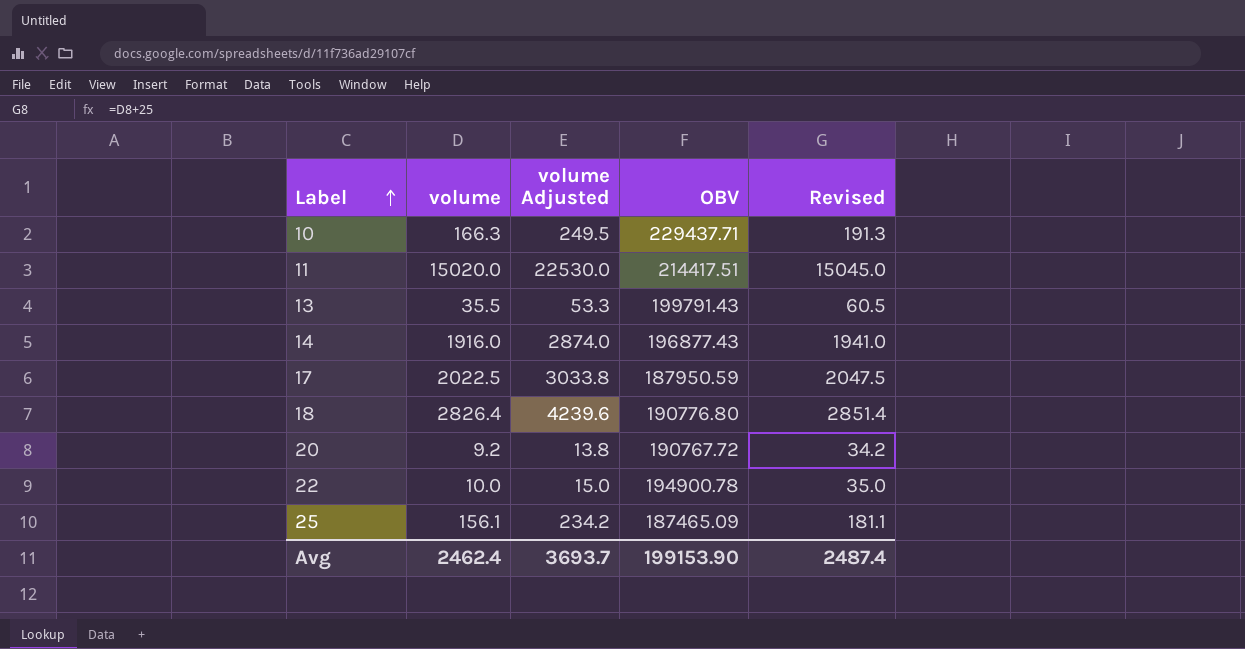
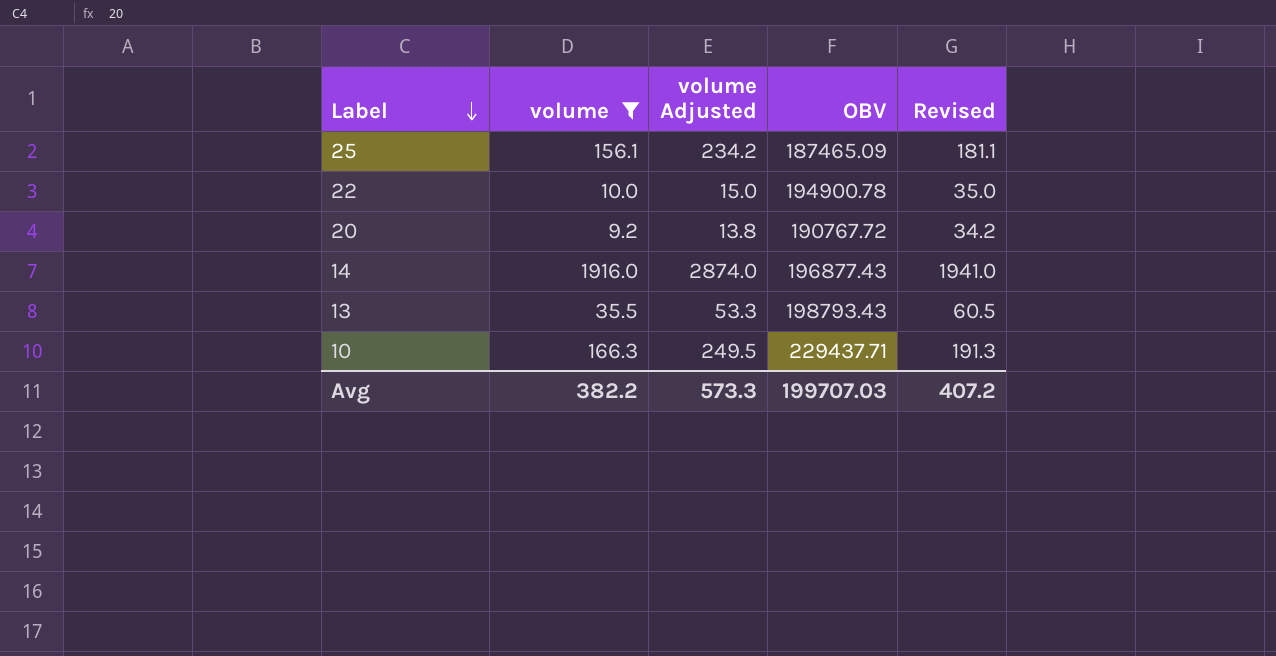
filter: none -> volume <= 1916.0
row order: Label ascending -> Label descending
13 | OBV: 199791.43 -> 198793.43
Avg | volume: 2462.4 -> 382.2
Avg | volume Adjusted: 3693.7 -> 573.3
Avg | OBV: 199153.90 -> 199707.03
Avg | Revised: 2487.4 -> 407.2

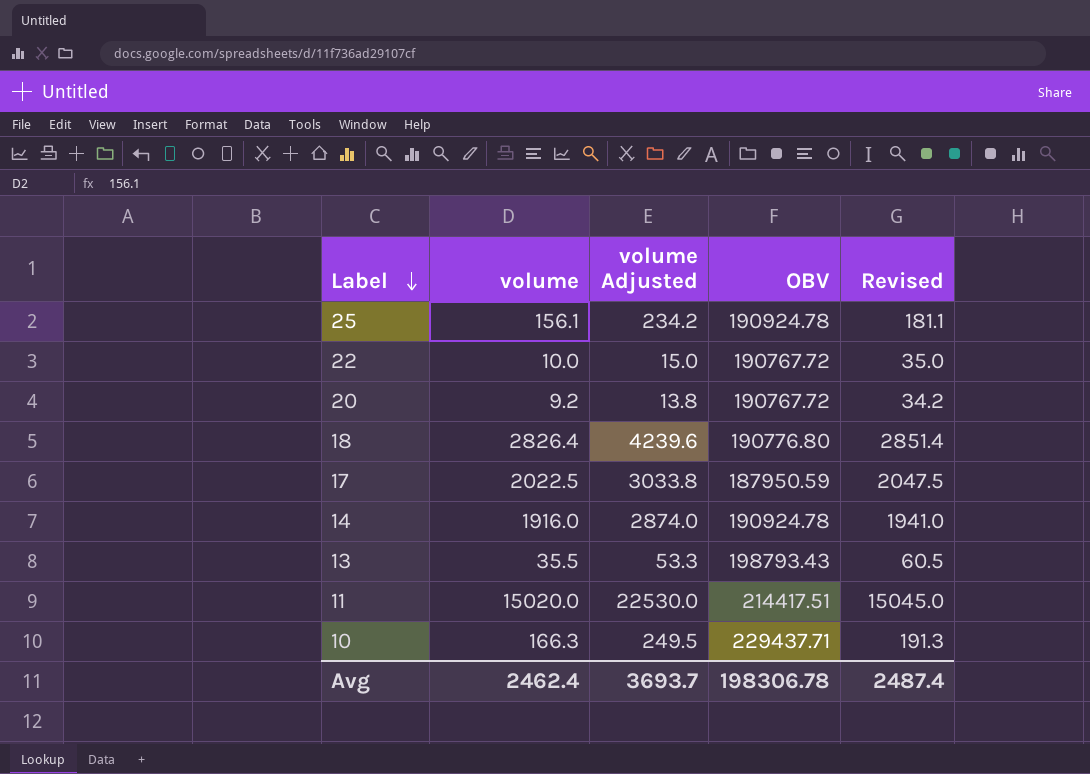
filter: volume <= 1916.0 -> none
25 | OBV: 187465.09 -> 190924.78
22 | OBV: 194900.78 -> 190767.72
14 | OBV: 196877.43 -> 190924.78
Avg | volume: 382.2 -> 2462.4
Avg | volume Adjusted: 573.3 -> 3693.7
Avg | OBV: 199707.03 -> 198306.78
Avg | Revised: 407.2 -> 2487.4

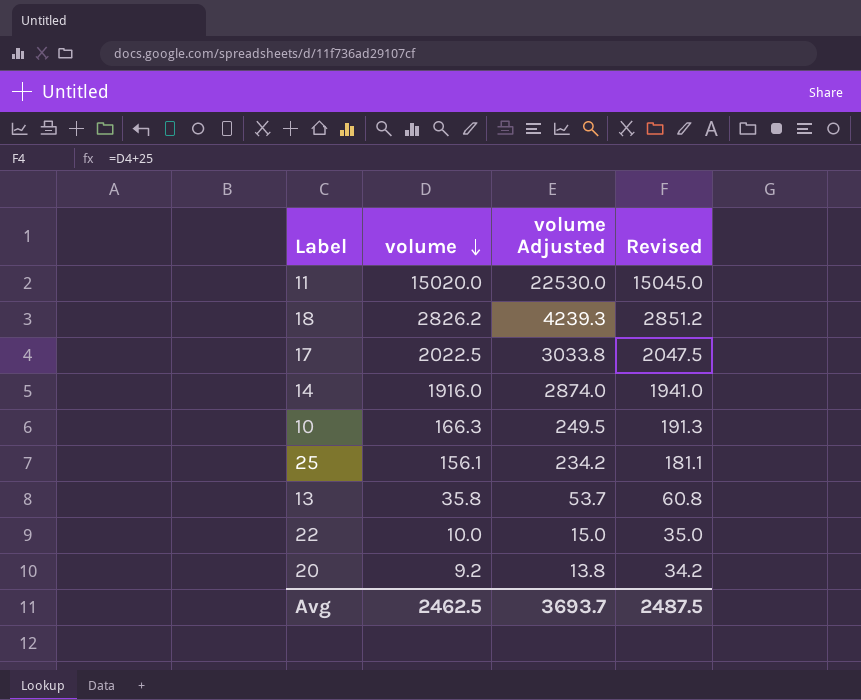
row order: Label descending -> volume descending
column OBV | position: 4 -> none
18 | volume: 2826.4 -> 2826.2
18 | volume Adjusted: 4239.6 -> 4239.3
18 | Revised: 2851.4 -> 2851.2
13 | volume: 35.5 -> 35.8
13 | volume Adjusted: 53.3 -> 53.7
13 | Revised: 60.5 -> 60.8
Avg | volume: 2462.4 -> 2462.5
Avg | Revised: 2487.4 -> 2487.5

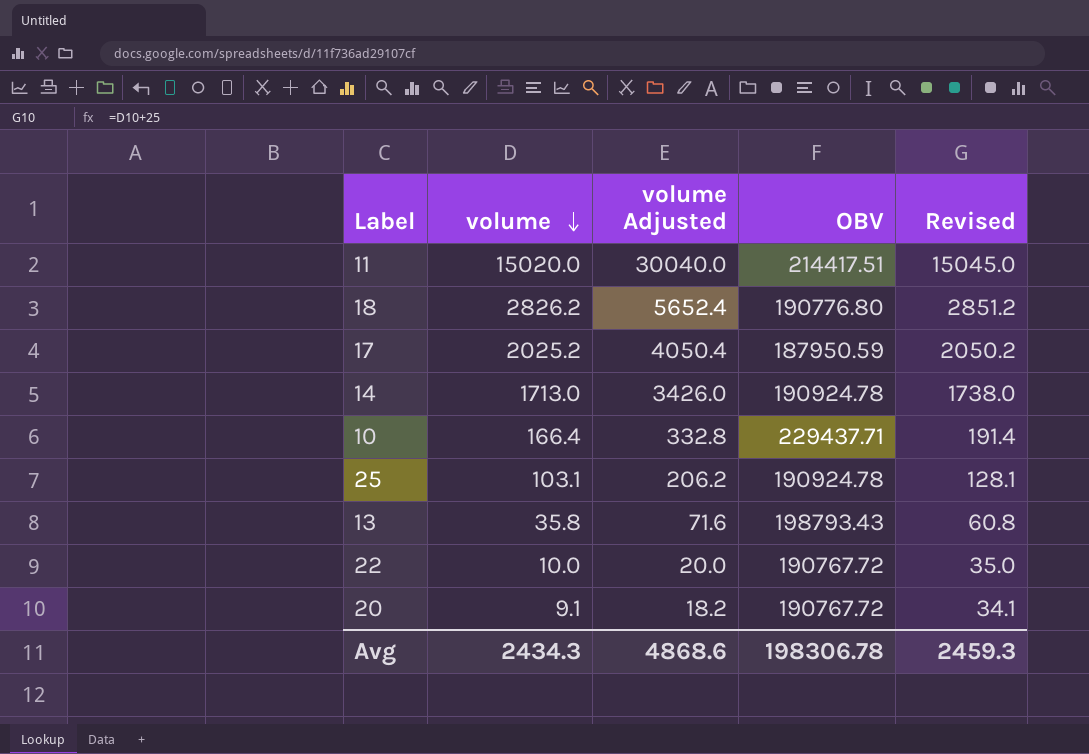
column volume Adjusted | formula: [volume] * 1.5 -> [volume] * 2
column OBV | position: none -> 4
17 | volume: 2022.5 -> 2025.2
17 | Revised: 2047.5 -> 2050.2
14 | volume: 1916.0 -> 1713.0
14 | Revised: 1941.0 -> 1738.0
10 | volume: 166.3 -> 166.4
10 | Revised: 191.3 -> 191.4
25 | volume: 156.1 -> 103.1
25 | Revised: 181.1 -> 128.1
20 | volume: 9.2 -> 9.1
20 | Revised: 34.2 -> 34.1
Avg | volume: 2462.5 -> 2434.3
Avg | volume Adjusted: 3693.7 -> 4868.6
Avg | Revised: 2487.5 -> 2459.3

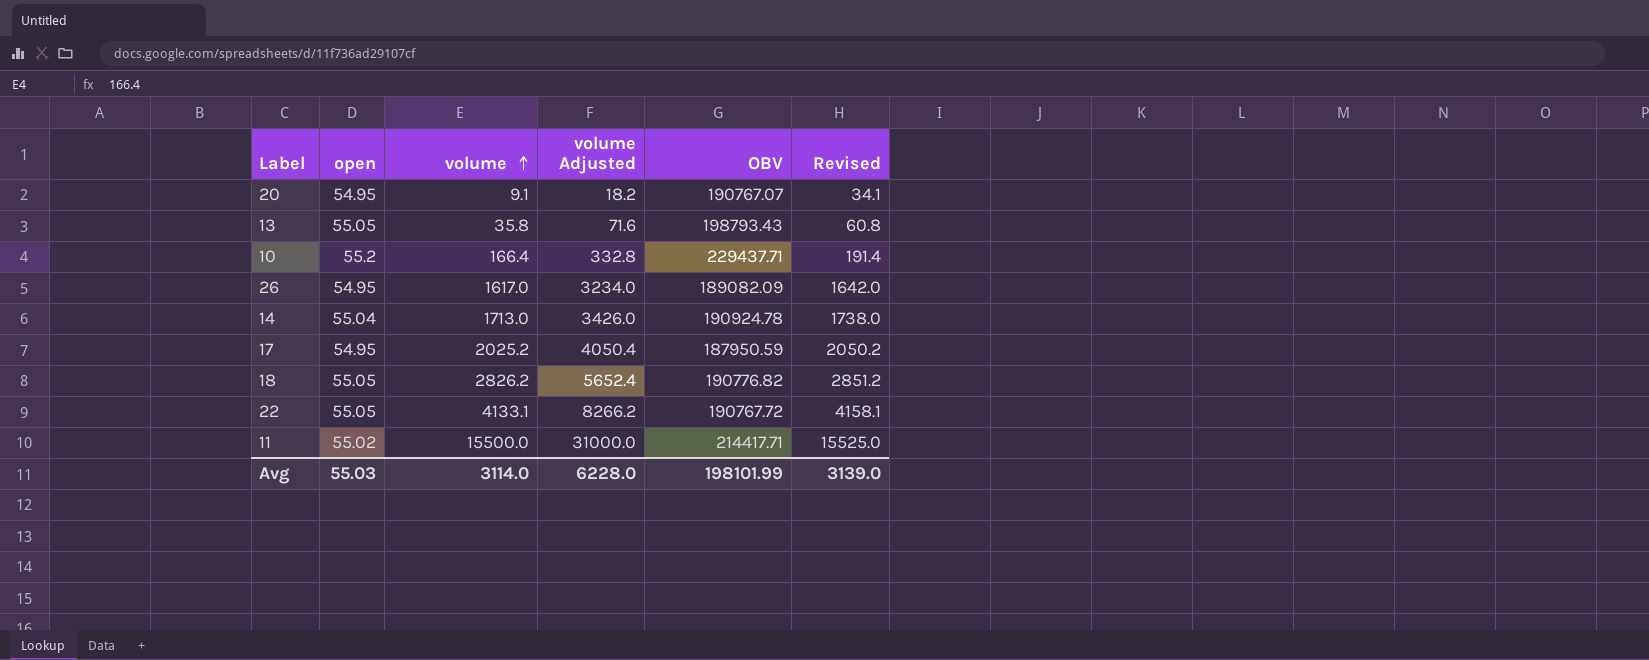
row order: volume descending -> volume ascending
column open | position: none -> 2
row 25: 103.1 | 206.2 | 190924.78 | 128.1 -> none
20 | OBV: 190767.72 -> 190767.07
row 26: none -> 54.95 | 1617.0 | 3234.0 | 189082.09 | 1642.0
18 | OBV: 190776.80 -> 190776.82
22 | volume: 10.0 -> 4133.1
22 | volume Adjusted: 20.0 -> 8266.2
22 | Revised: 35.0 -> 4158.1
11 | volume: 15020.0 -> 15500.0
11 | volume Adjusted: 30040.0 -> 31000.0
11 | OBV: 214417.51 -> 214417.71
11 | Revised: 15045.0 -> 15525.0
Avg | volume: 2434.3 -> 3114.0
Avg | volume Adjusted: 4868.6 -> 6228.0
Avg | OBV: 198306.78 -> 198101.99
Avg | Revised: 2459.3 -> 3139.0

